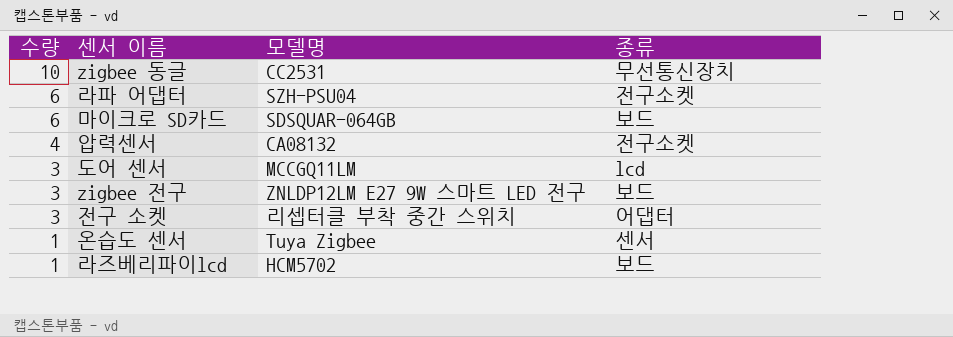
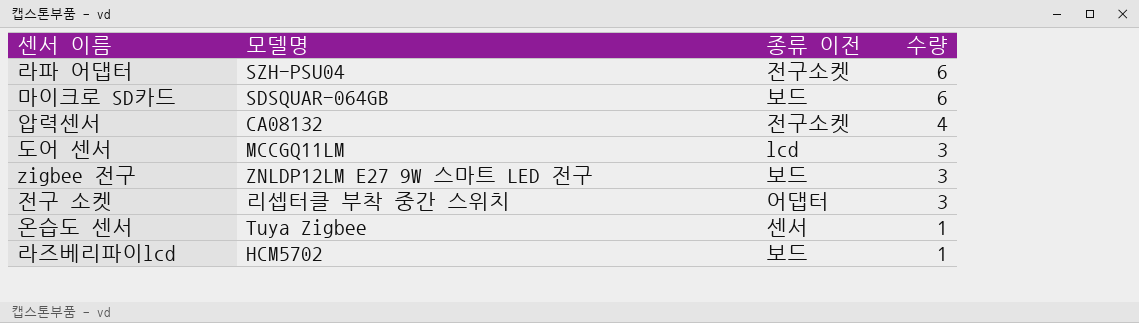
column name: 종류 -> 종류 이전
column 수량 | position: 1 -> 4
row zigbee 동글: 10 | CC2531 | 무선통신장치 -> none

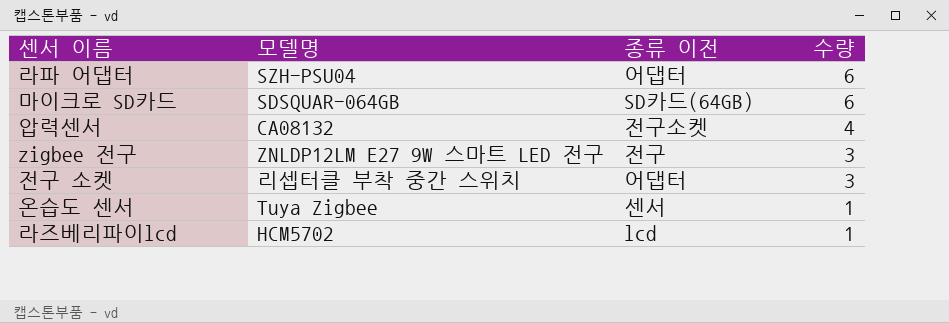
row 도어 센서: MCCGQ11LM | lcd | 3 -> none
라파 어댑터 | 종류 이전: 전구소켓 -> 어댑터
마이크로 SD카드 | 종류 이전: 보드 -> SD카드(64GB)
zigbee 전구 | 종류 이전: 보드 -> 전구
라즈베리파이lcd | 종류 이전: 보드 -> lcd

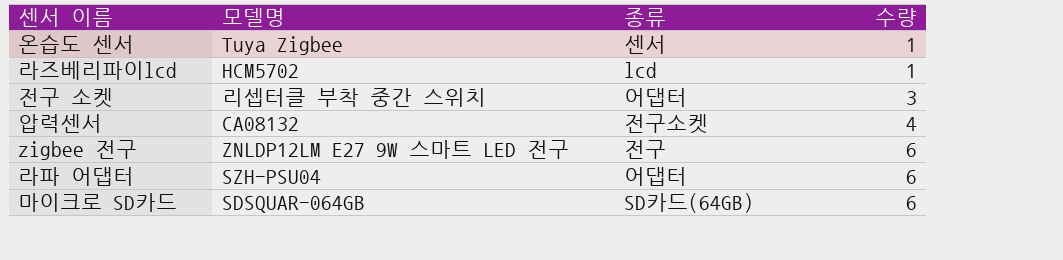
row order: 수량 descending -> 수량 ascending
column name: 종류 이전 -> 종류
zigbee 전구 | 수량: 3 -> 6

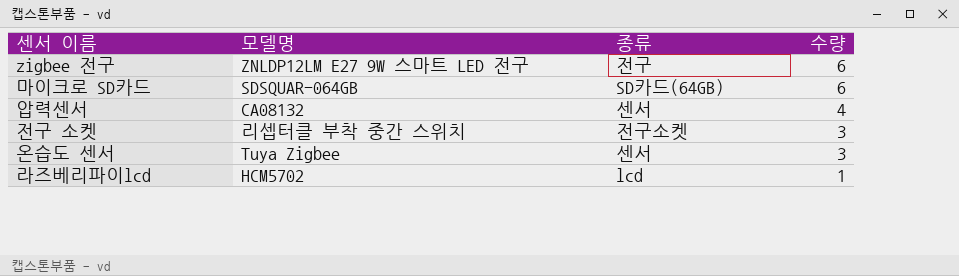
row order: 수량 ascending -> 수량 descending
row 라파 어댑터: SZH-PSU04 | 어댑터 | 6 -> none
압력센서 | 종류: 전구소켓 -> 센서
전구 소켓 | 종류: 어댑터 -> 전구소켓
온습도 센서 | 수량: 1 -> 3

